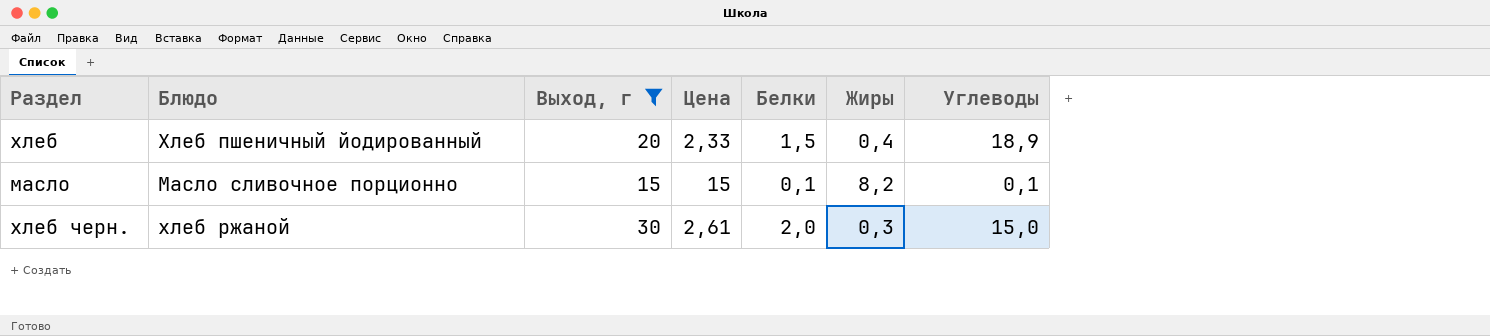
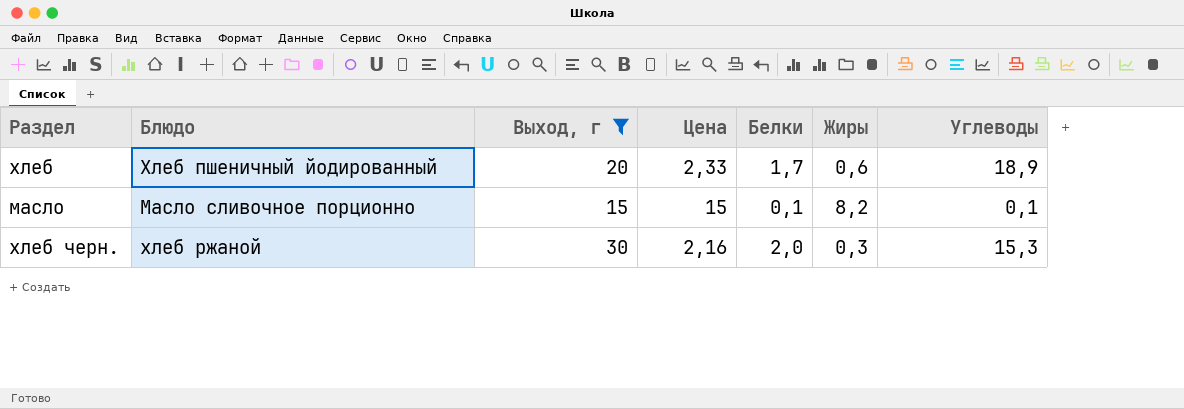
хлеб | Белки: 1,5 -> 1,7
хлеб | Жиры: 0,4 -> 0,6
хлеб черн. | Цена: 2,61 -> 2,16
хлеб черн. | Углеводы: 15,0 -> 15,3

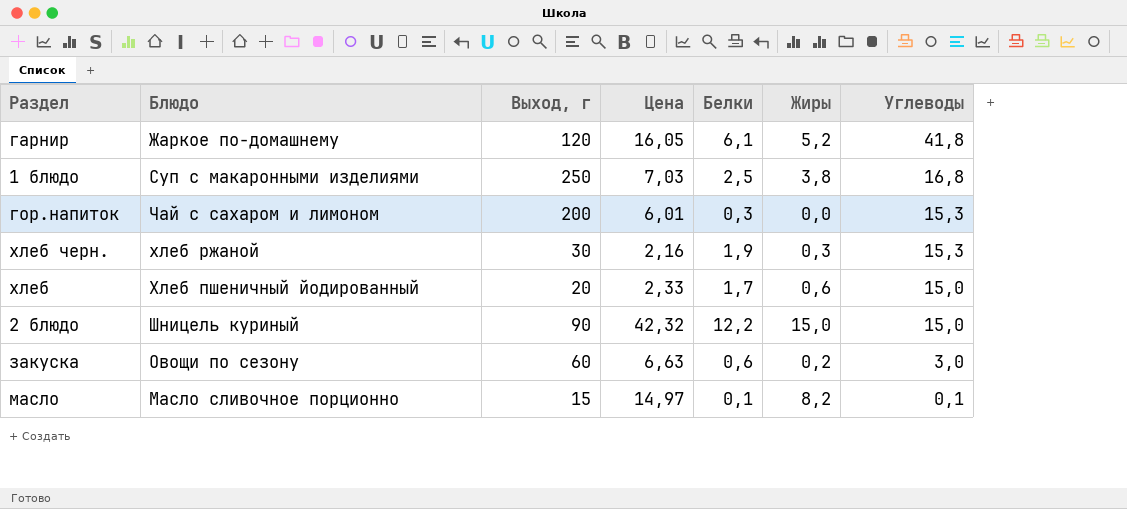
filter: Выход, г <= 30 -> none
row order: none -> Углеводы descending
хлеб черн. | Белки: 2,0 -> 1,9
хлеб | Углеводы: 18,9 -> 15,0
масло | Цена: 15 -> 14,97

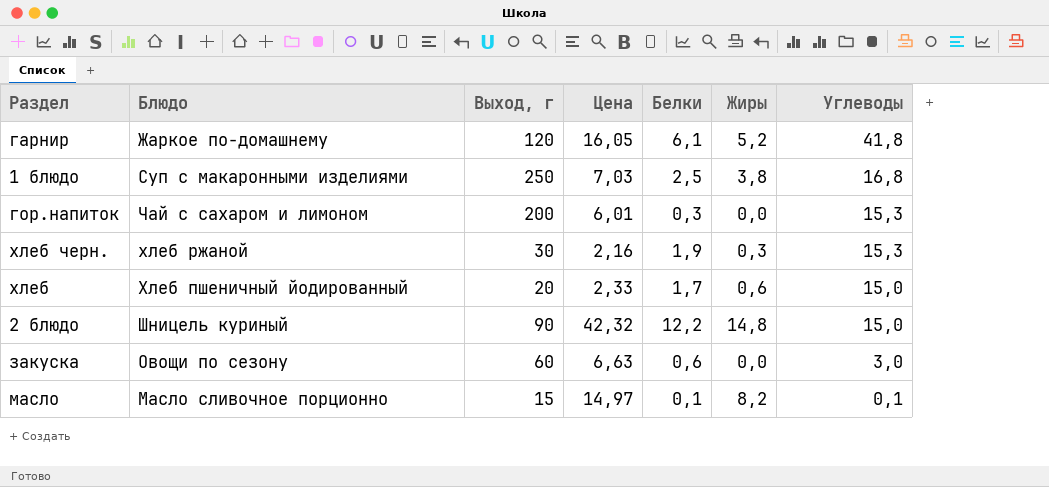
2 блюдо | Жиры: 15,0 -> 14,8
закуска | Жиры: 0,2 -> 0,0

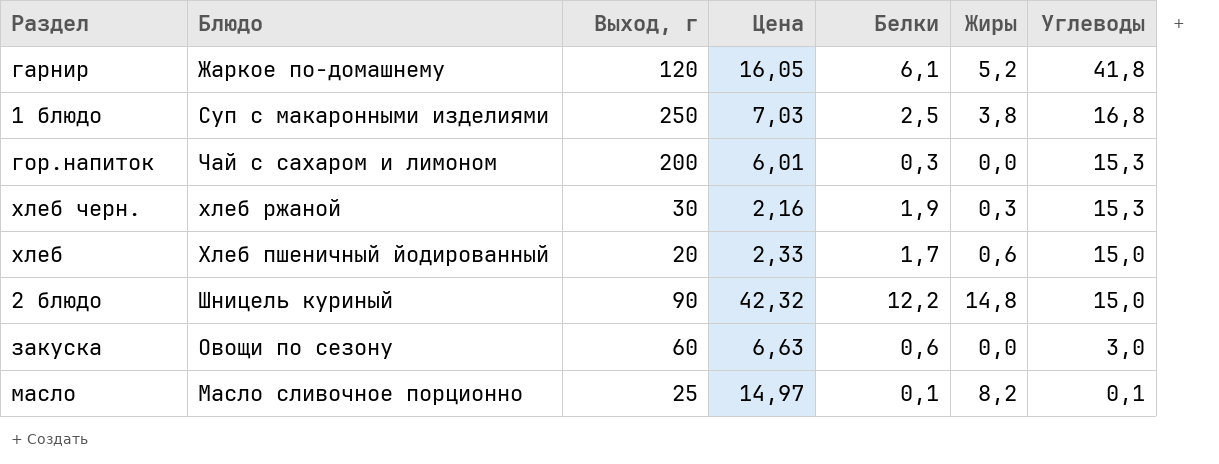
масло | Выход, г: 15 -> 25

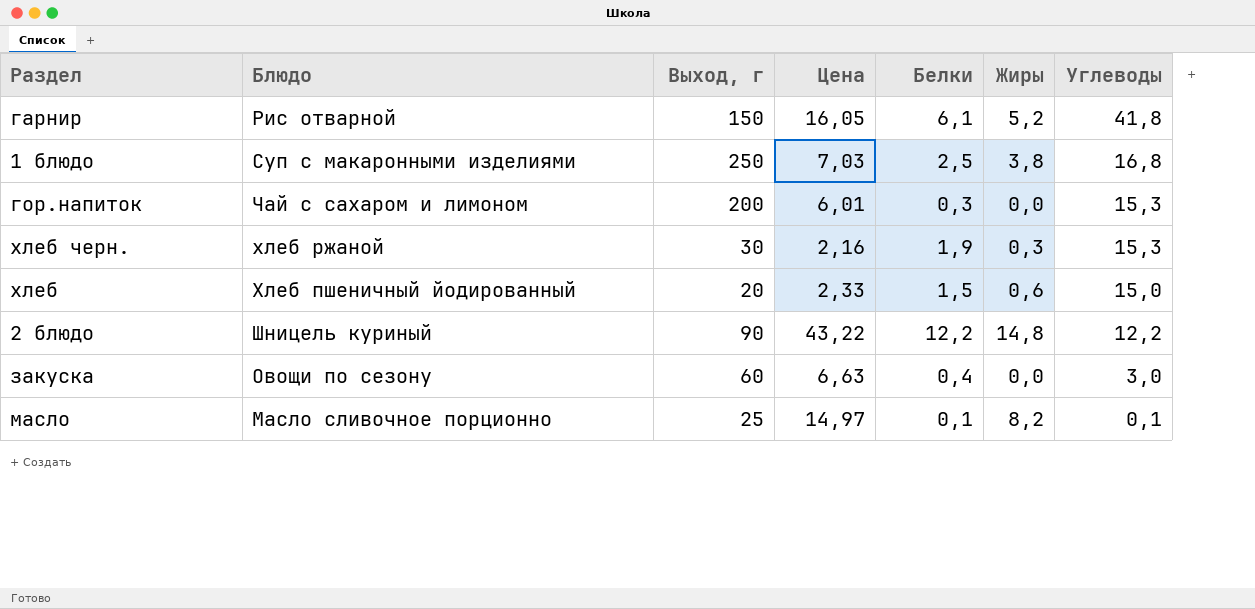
гарнир | Блюдо: Жаркое по-домашнему -> Рис отварной
гарнир | Выход, г: 120 -> 150
хлеб | Белки: 1,7 -> 1,5
2 блюдо | Цена: 42,32 -> 43,22
2 блюдо | Углеводы: 15,0 -> 12,2
закуска | Белки: 0,6 -> 0,4

